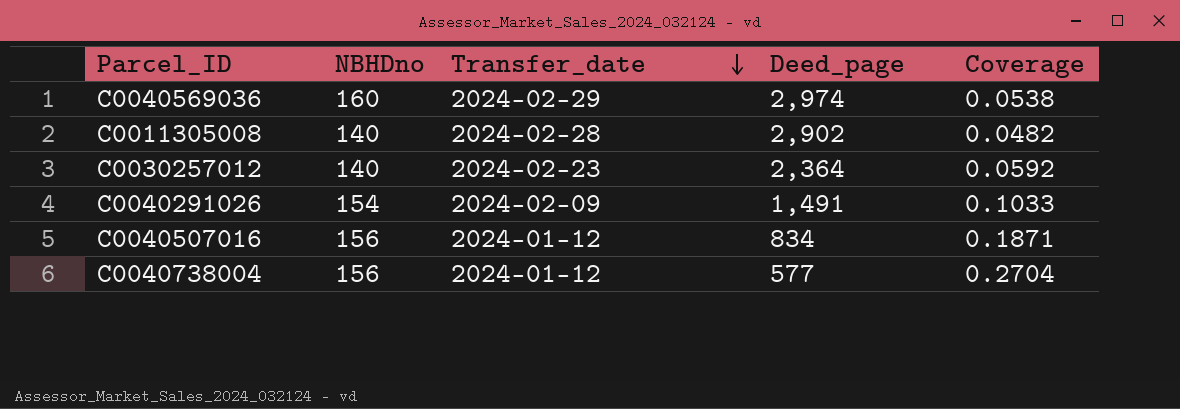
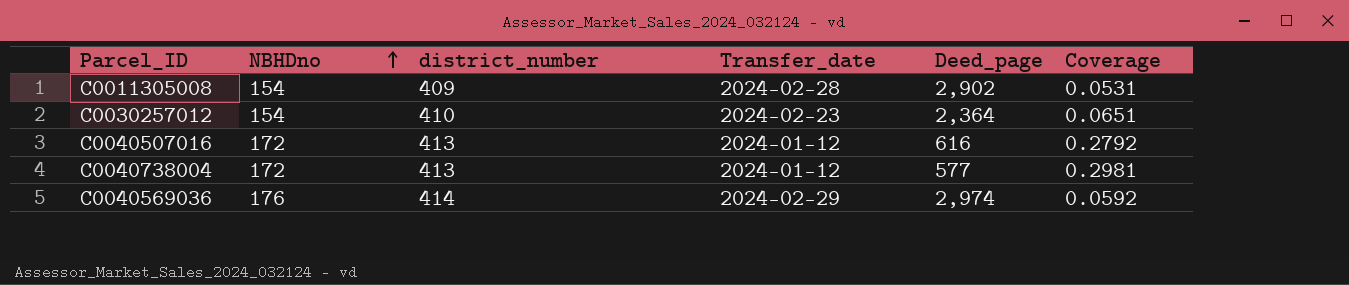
row order: Transfer_date descending -> NBHDno ascending
column district_number | position: none -> 3
row C0040291026: 154 | 2024-02-09 | 1,491 | 0.1033 -> none
C0011305008 | NBHDno: 140 -> 154
C0011305008 | Coverage: 0.0482 -> 0.0531
C0030257012 | NBHDno: 140 -> 154
C0030257012 | Coverage: 0.0592 -> 0.0651
C0040507016 | NBHDno: 156 -> 172
C0040507016 | Deed_page: 834 -> 616
C0040507016 | Coverage: 0.1871 -> 0.2792
C0040738004 | NBHDno: 156 -> 172
C0040738004 | Coverage: 0.2704 -> 0.2981
C0040569036 | NBHDno: 160 -> 176
C0040569036 | Coverage: 0.0538 -> 0.0592

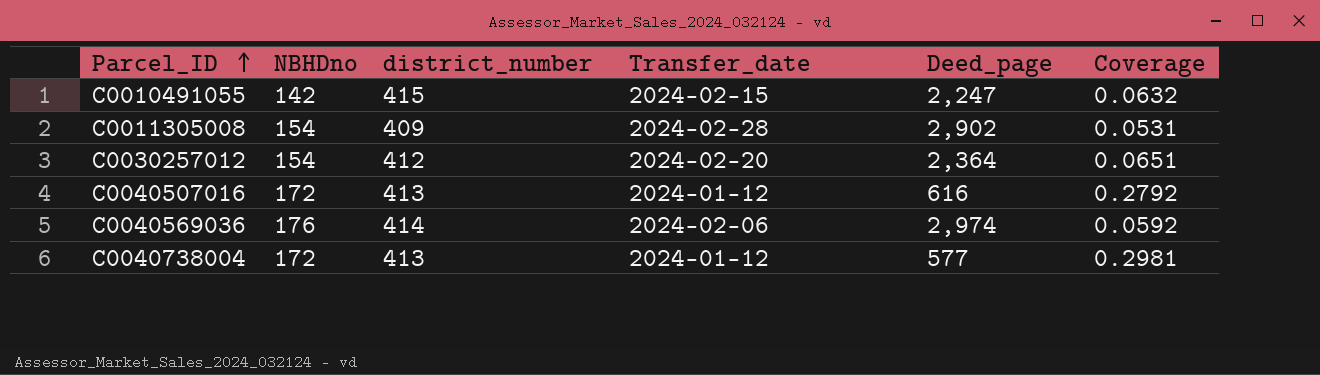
row order: NBHDno ascending -> Parcel_ID ascending
row C0010491055: none -> 142 | 415 | 2024-02-15 | 2,247 | 0.0632
C0030257012 | district_number: 410 -> 412
C0030257012 | Transfer_date: 2024-02-23 -> 2024-02-20
C0040569036 | Transfer_date: 2024-02-29 -> 2024-02-06

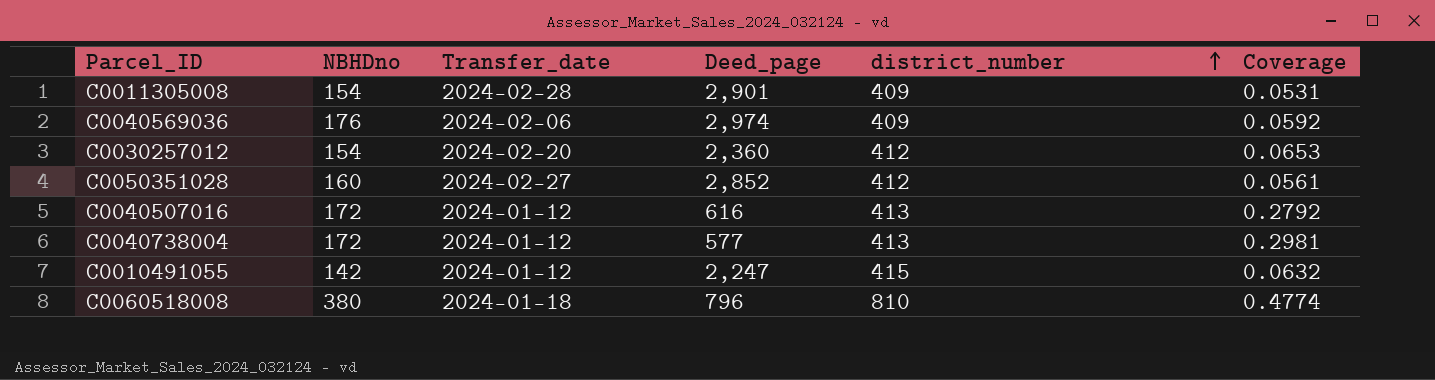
row order: Parcel_ID ascending -> district_number ascending
column district_number | position: 3 -> 5
C0011305008 | Deed_page: 2,902 -> 2,901
C0040569036 | district_number: 414 -> 409
C0030257012 | Deed_page: 2,364 -> 2,360
C0030257012 | Coverage: 0.0651 -> 0.0653
row C0050351028: none -> 160 | 2024-02-27 | 2,852 | 412 | 0.0561
C0010491055 | Transfer_date: 2024-02-15 -> 2024-01-12
row C0060518008: none -> 380 | 2024-01-18 | 796 | 810 | 0.4774

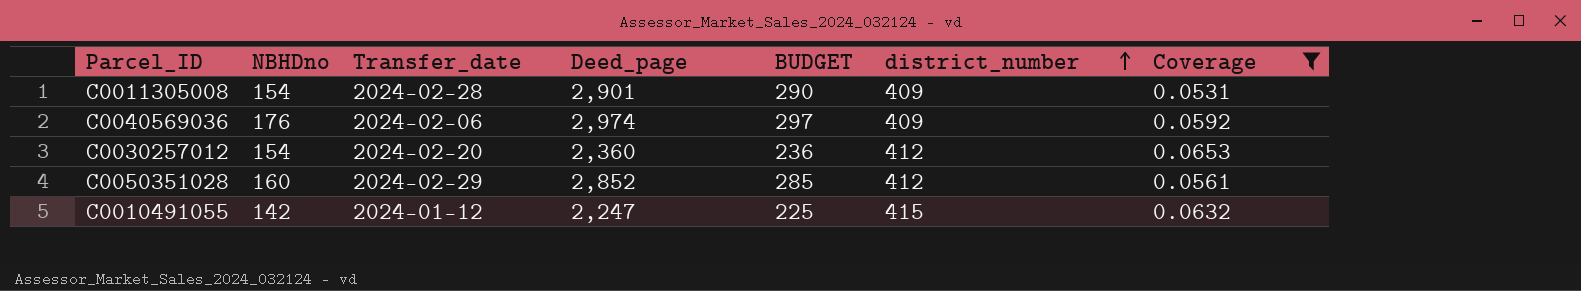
filter: none -> Coverage <= 0.0653
column BUDGET | formula: none -> [Deed_page] * 0.1
C0050351028 | Transfer_date: 2024-02-27 -> 2024-02-29

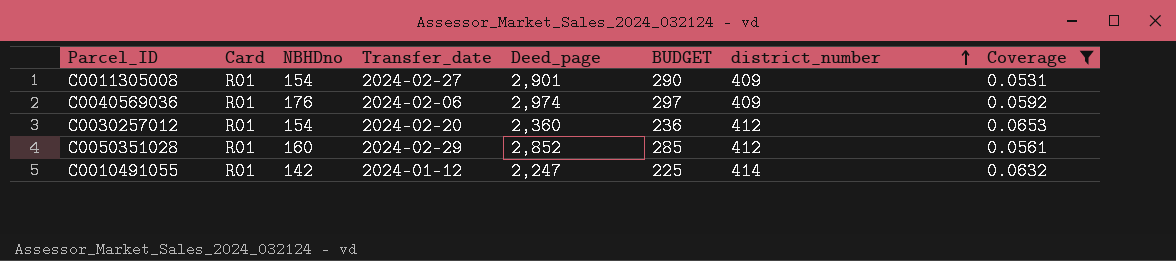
column Card | position: none -> 2
C0011305008 | Transfer_date: 2024-02-28 -> 2024-02-27
C0010491055 | district_number: 415 -> 414

